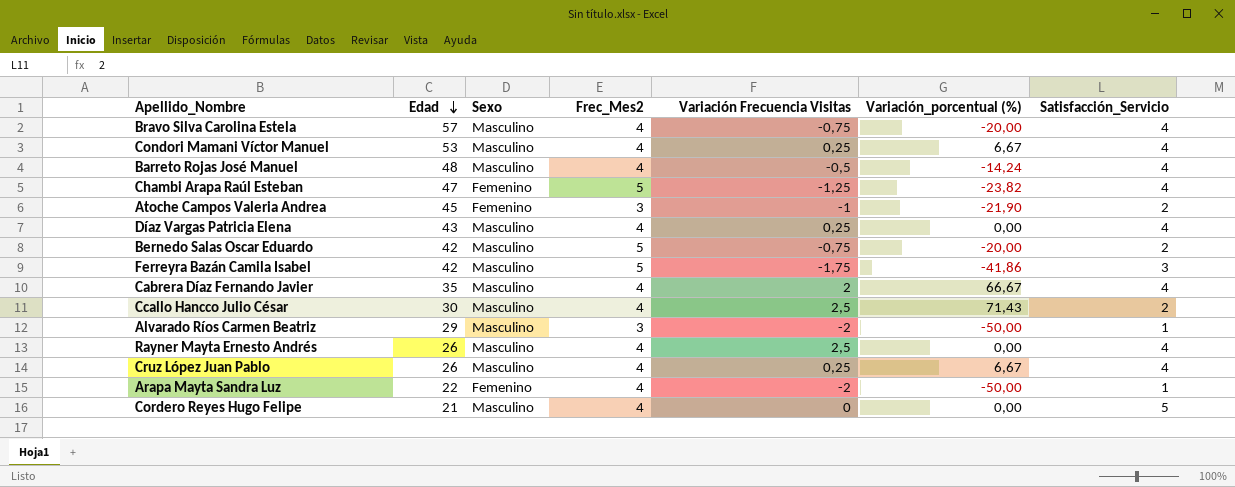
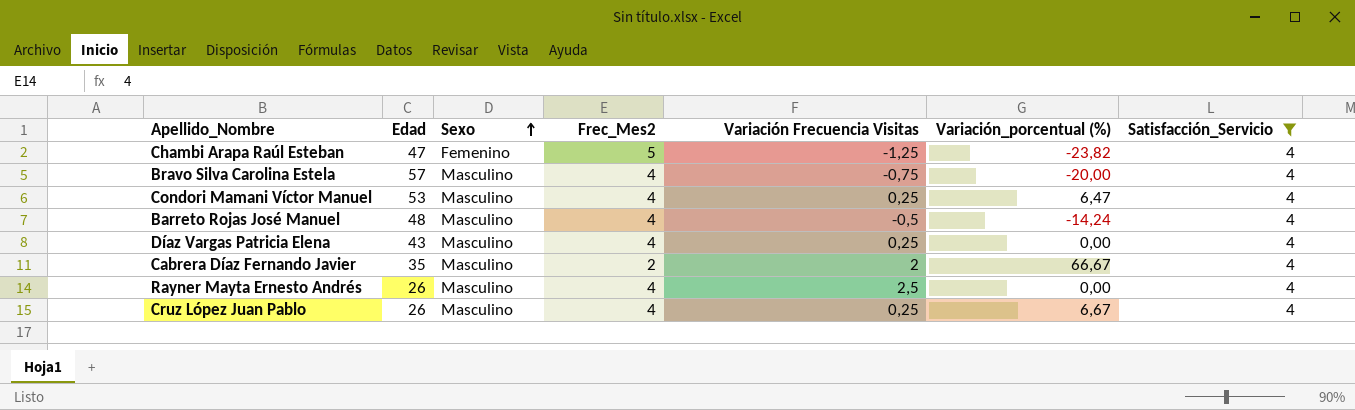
filter: none -> Satisfacción_Servicio = 4
row order: Edad descending -> Sexo ascending
Condori Mamani Víctor Manuel | Variación_porcentual (%): 6,67 -> 6,47
Cabrera Díaz Fernando Javier | Frec_Mes2: 4 -> 2

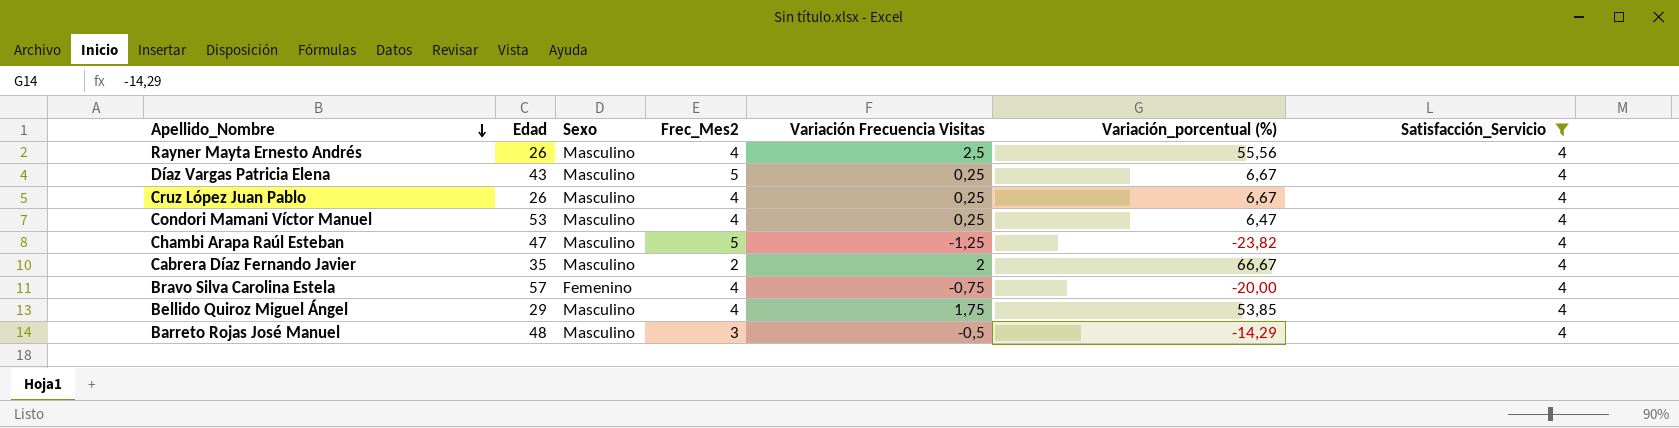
row order: Sexo ascending -> Apellido_Nombre descending
Rayner Mayta Ernesto Andrés | Variación_porcentual (%): 0,00 -> 55,56
Díaz Vargas Patricia Elena | Frec_Mes2: 4 -> 5
Díaz Vargas Patricia Elena | Variación_porcentual (%): 0,00 -> 6,67
Chambi Arapa Raúl Esteban | Sexo: Femenino -> Masculino
Bravo Silva Carolina Estela | Sexo: Masculino -> Femenino
row Bellido Quiroz Miguel Ángel: none -> 29 | Masculino | 4 | 1,75 | 53,85 | 4
Barreto Rojas José Manuel | Frec_Mes2: 4 -> 3
Barreto Rojas José Manuel | Variación_porcentual (%): -14,24 -> -14,29

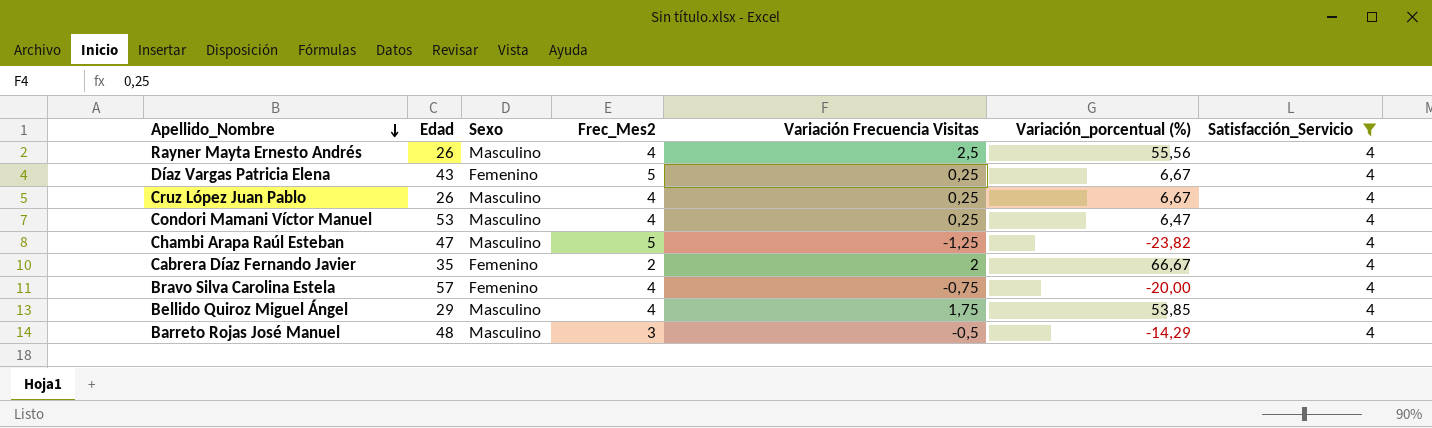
Díaz Vargas Patricia Elena | Sexo: Masculino -> Femenino
Cabrera Díaz Fernando Javier | Sexo: Masculino -> Femenino

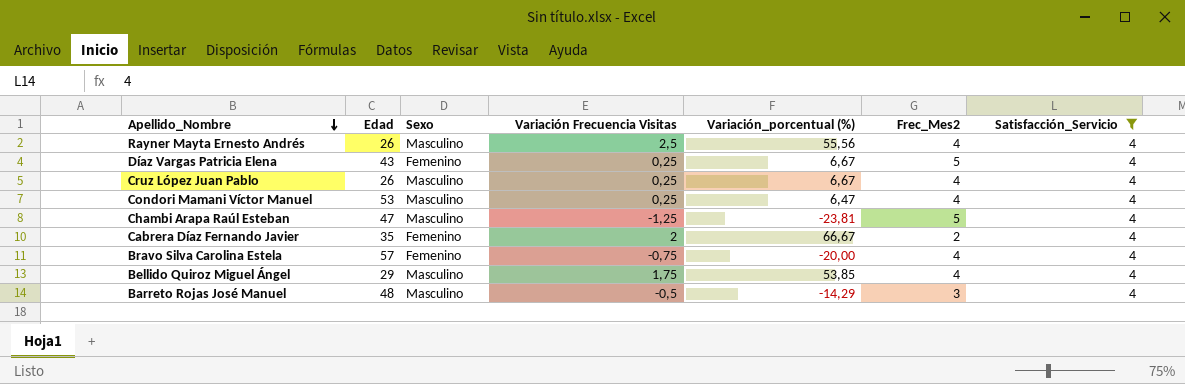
column Frec_Mes2 | position: 4 -> 6
Chambi Arapa Raúl Esteban | Variación_porcentual (%): -23,82 -> -23,81

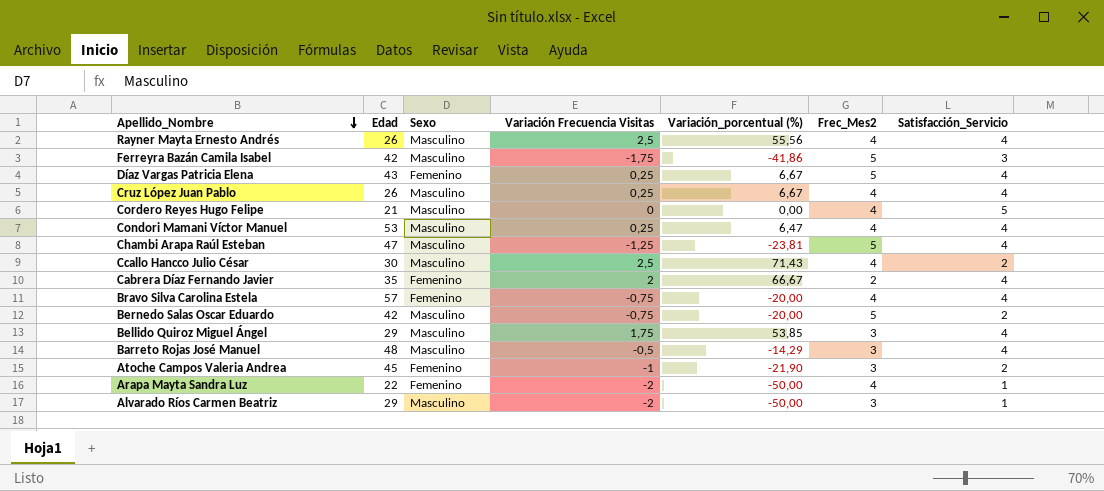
filter: Satisfacción_Servicio = 4 -> none
Bellido Quiroz Miguel Ángel | Frec_Mes2: 4 -> 3

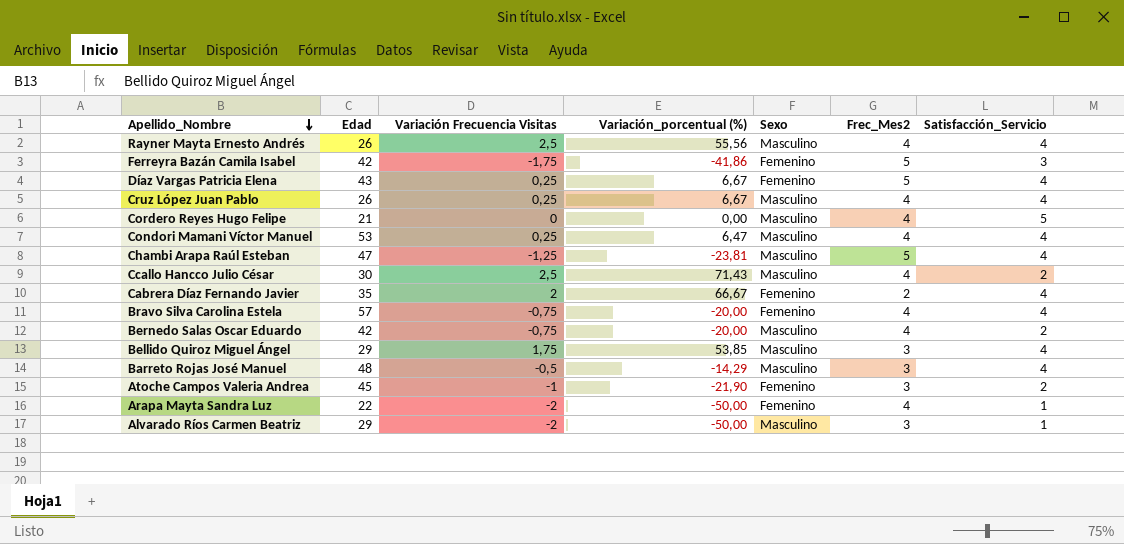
column Sexo | position: 3 -> 5
Ferreyra Bazán Camila Isabel | Sexo: Masculino -> Femenino
Bernedo Salas Oscar Eduardo | Frec_Mes2: 5 -> 4

